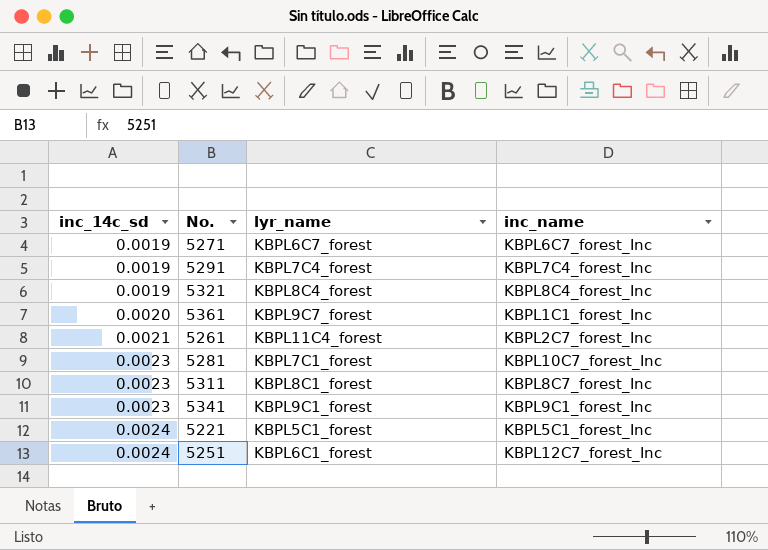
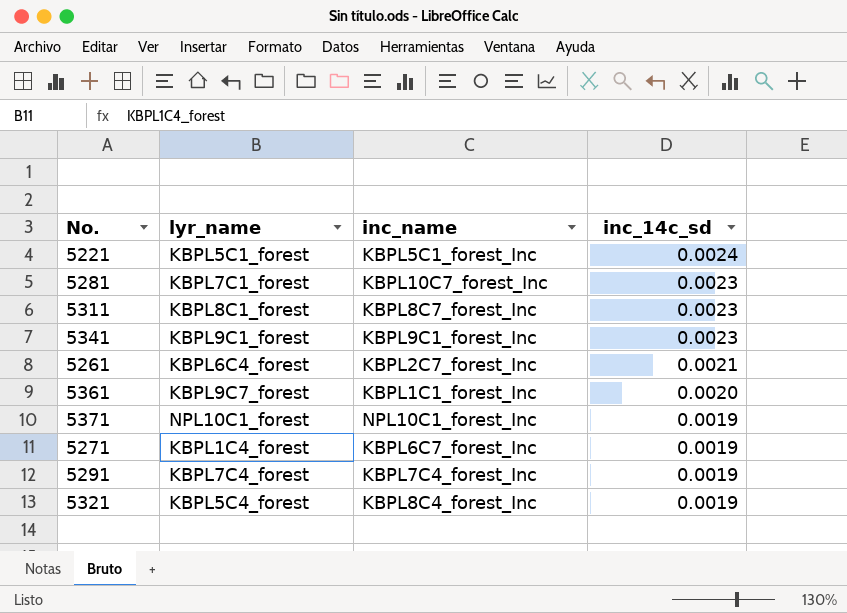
row order: inc_14c_sd ascending -> inc_14c_sd descending
column inc_14c_sd | position: 1 -> 4
row 5251: 0.0024 | KBPL6C1_forest | KBPL12C7_forest_Inc -> none
5261 | lyr_name: KBPL11C4_forest -> KBPL6C4_forest
row 5371: none -> NPL10C1_forest | NPL10C1_forest_Inc | 0.0019
5271 | lyr_name: KBPL6C7_forest -> KBPL1C4_forest
5321 | lyr_name: KBPL8C4_forest -> KBPL5C4_forest

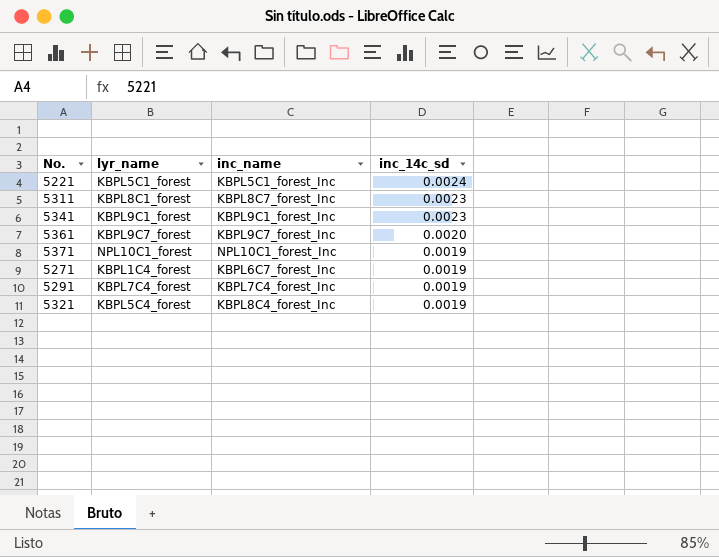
row 5281: KBPL7C1_forest | KBPL10C7_forest_Inc | 0.0023 -> none
row 5261: KBPL6C4_forest | KBPL2C7_forest_Inc | 0.0021 -> none
5361 | inc_name: KBPL1C1_forest_Inc -> KBPL9C7_forest_Inc

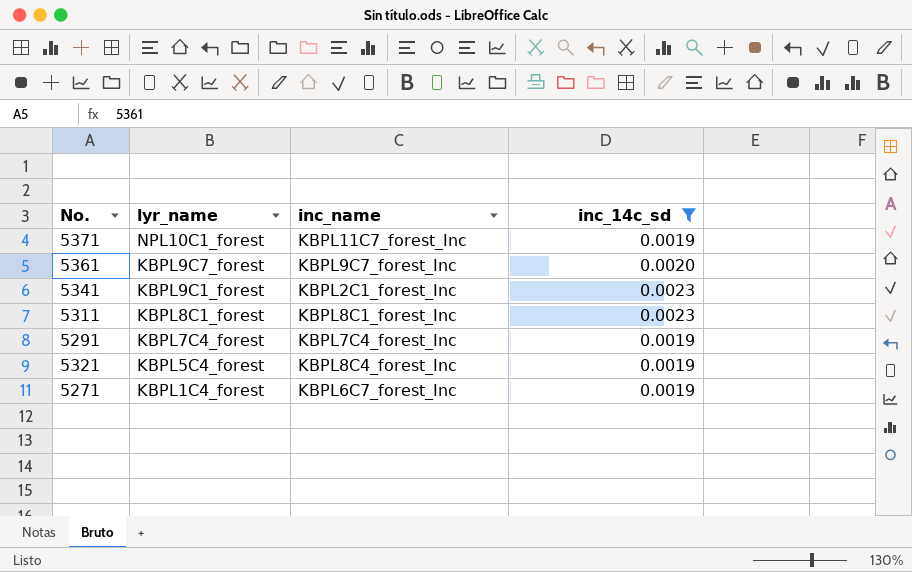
filter: none -> inc_14c_sd != 0.0024
row order: inc_14c_sd descending -> lyr_name descending
5371 | inc_name: NPL10C1_forest_Inc -> KBPL11C7_forest_Inc
5341 | inc_name: KBPL9C1_forest_Inc -> KBPL2C1_forest_Inc
5311 | inc_name: KBPL8C7_forest_Inc -> KBPL8C1_forest_Inc

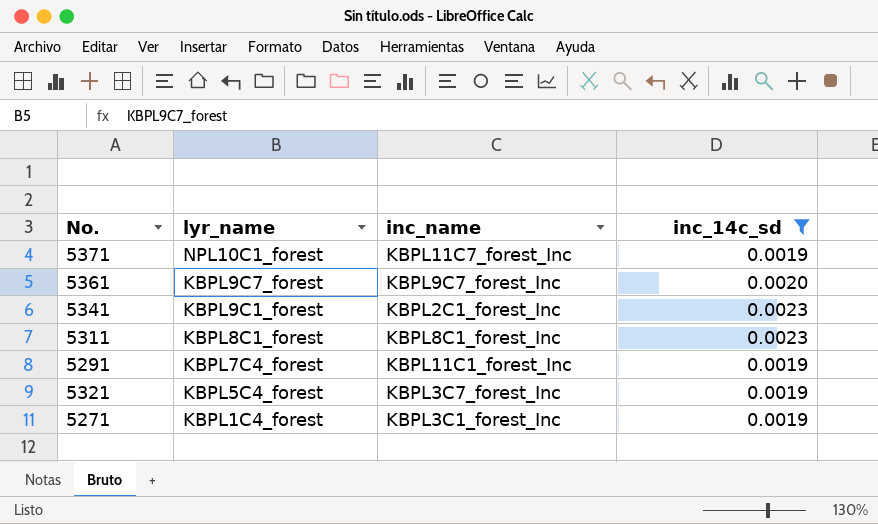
5291 | inc_name: KBPL7C4_forest_Inc -> KBPL11C1_forest_Inc
5321 | inc_name: KBPL8C4_forest_Inc -> KBPL3C7_forest_Inc
5271 | inc_name: KBPL6C7_forest_Inc -> KBPL3C1_forest_Inc

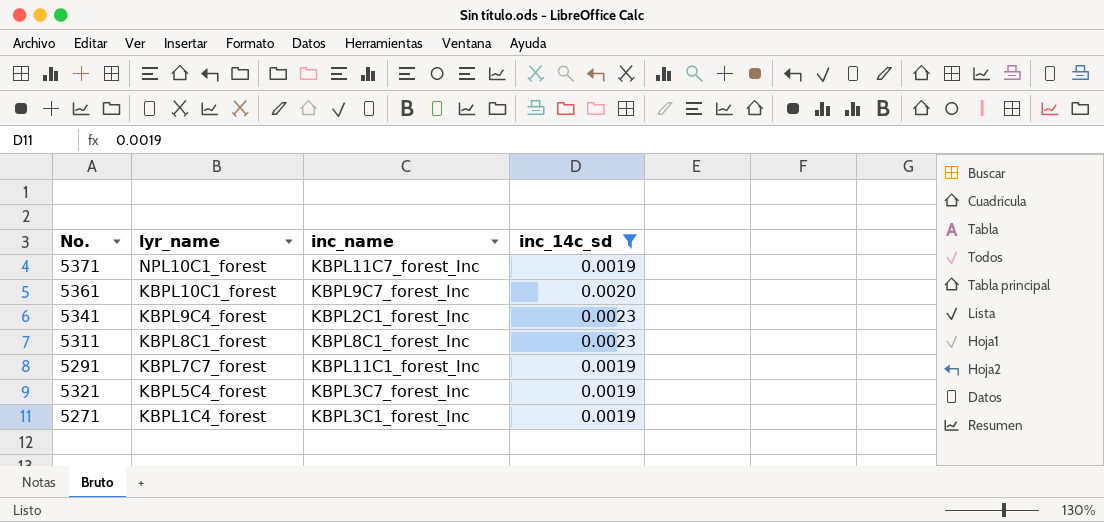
5361 | lyr_name: KBPL9C7_forest -> KBPL10C1_forest
5341 | lyr_name: KBPL9C1_forest -> KBPL9C4_forest
5291 | lyr_name: KBPL7C4_forest -> KBPL7C7_forest

